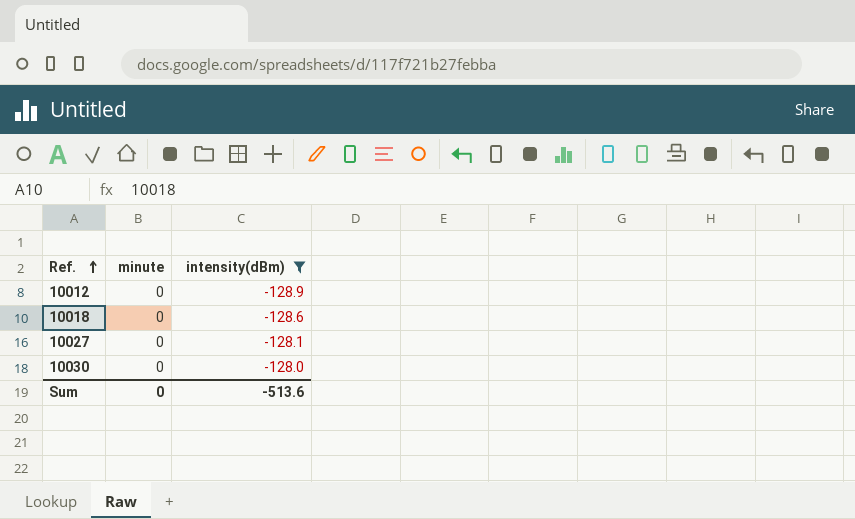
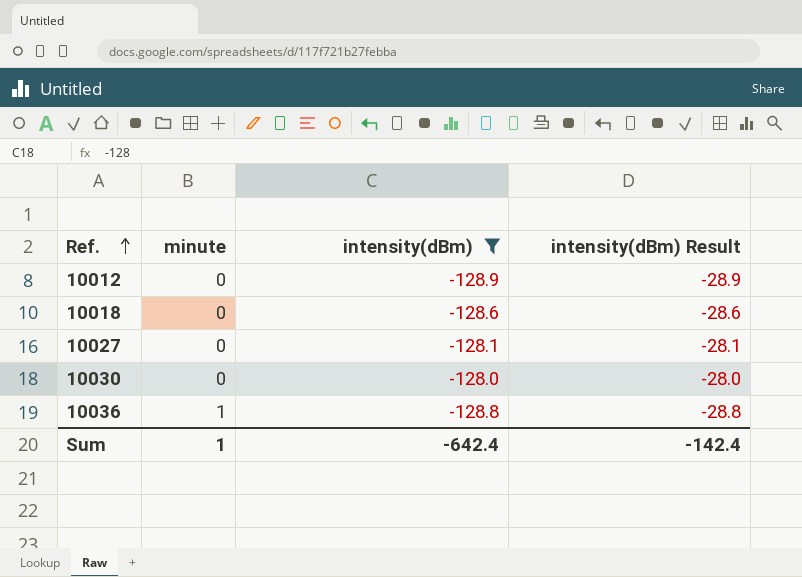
column intensity(dBm) Result | formula: none -> [intensity(dBm)] + 100
row 10036: none -> 1 | -128.8 | -28.8
Sum | minute: 0 -> 1
Sum | intensity(dBm): -513.6 -> -642.4

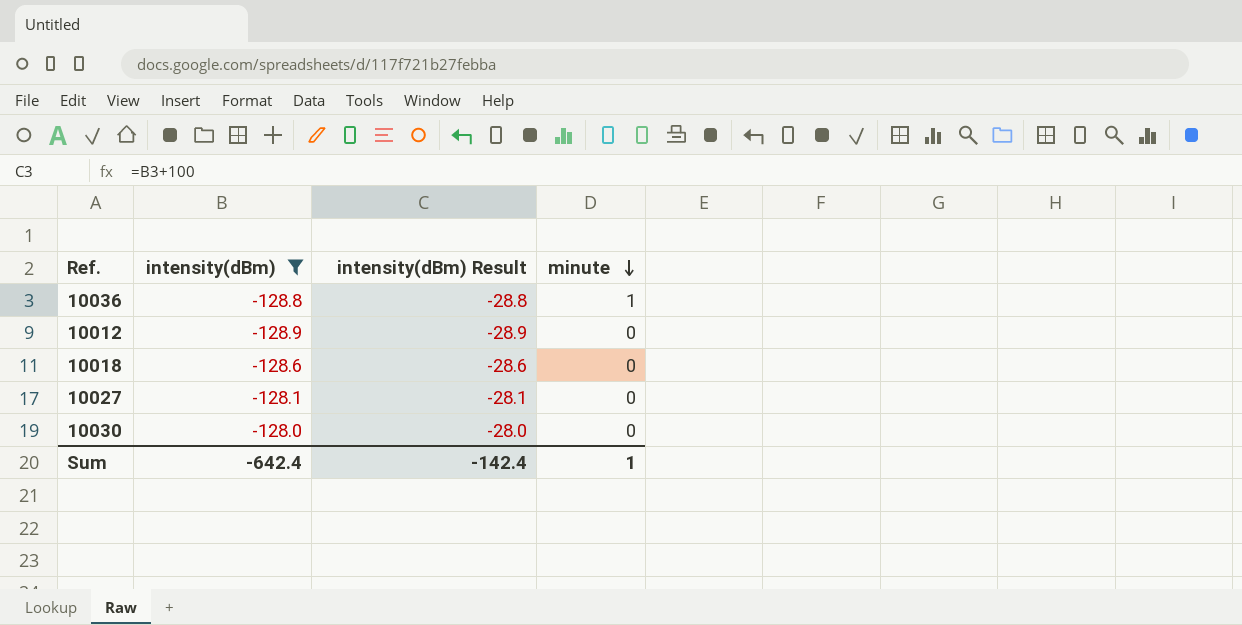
row order: Ref. ascending -> minute descending
column minute | position: 2 -> 4

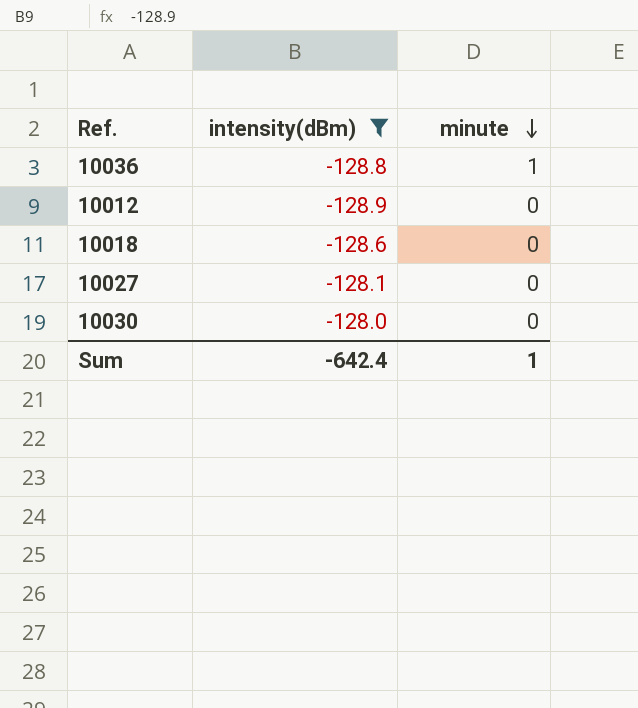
column intensity(dBm) Result | formula: [intensity(dBm)] + 100 -> none

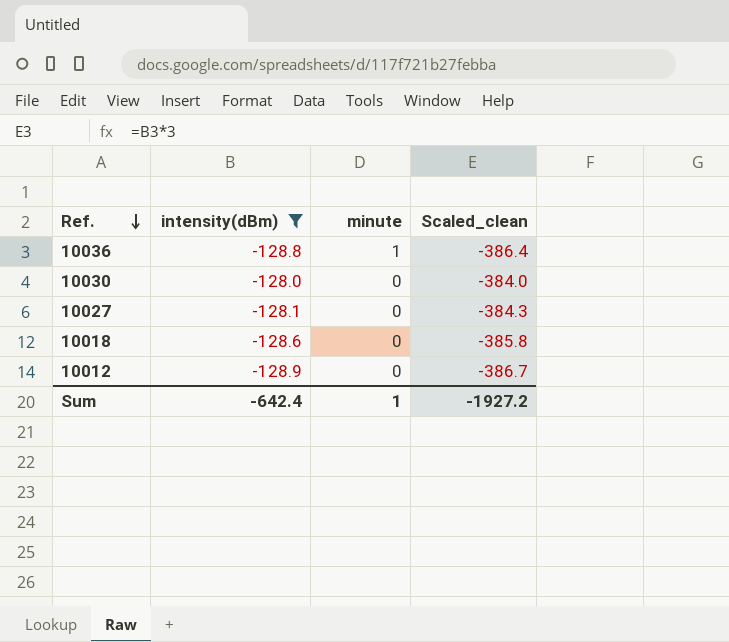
row order: minute descending -> Ref. descending
column Scaled_clean | formula: none -> [intensity(dBm)] * 3

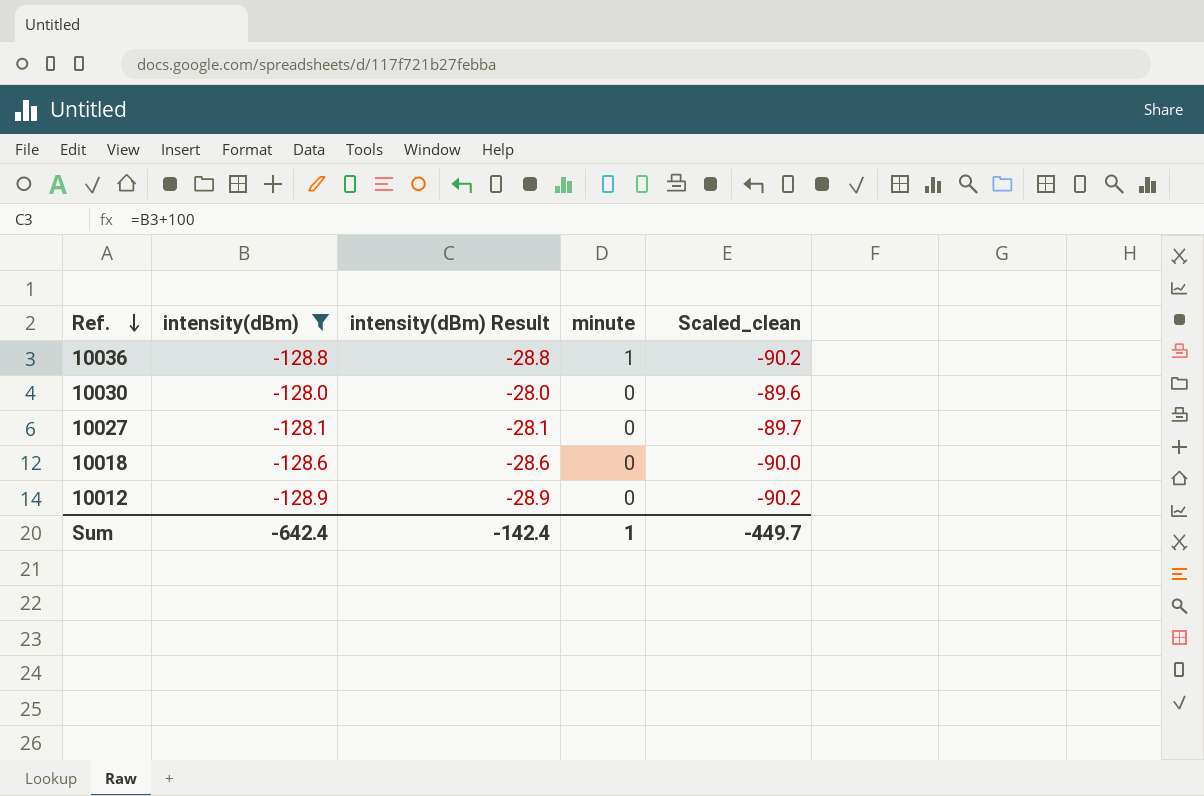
column intensity(dBm) Result | formula: none -> [intensity(dBm)] + 100
column Scaled_clean | formula: [intensity(dBm)] * 3 -> [intensity(dBm)] * 0.7
Sum | Scaled_clean: -1927.2 -> -449.7

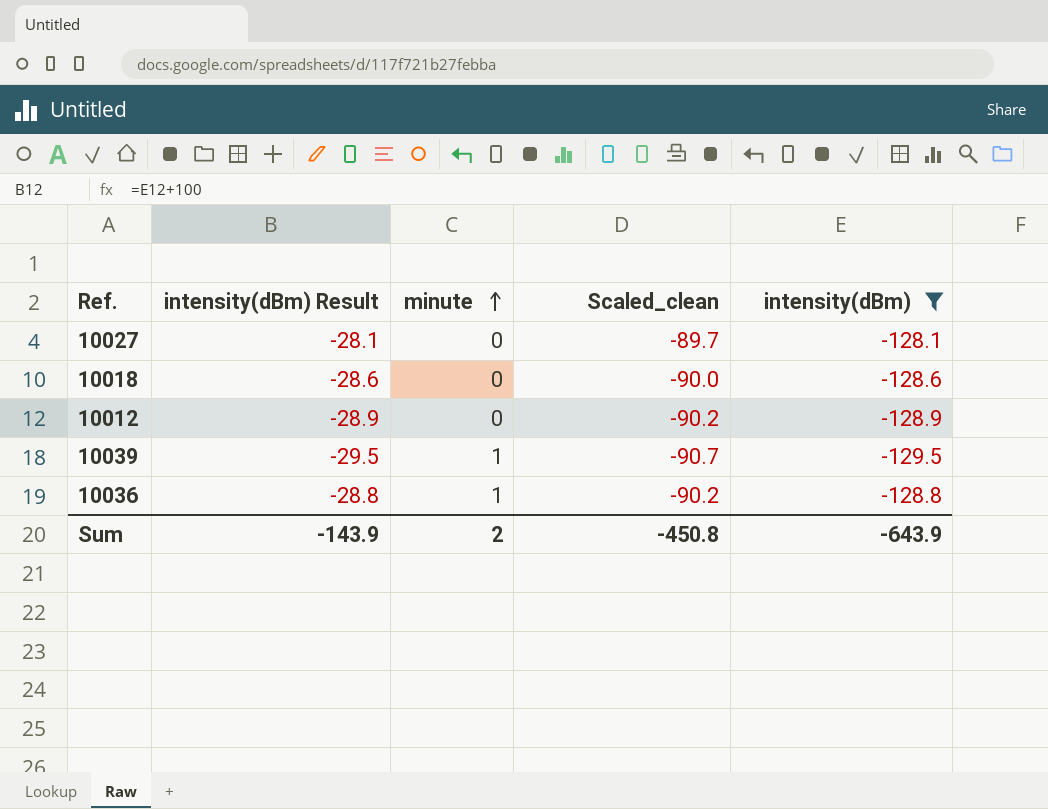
row order: Ref. descending -> minute ascending
column intensity(dBm) | position: 2 -> 5
row 10030: -128.0 | -28.0 | 0 | -89.6 -> none
row 10039: none -> -29.5 | 1 | -90.7 | -129.5
Sum | intensity(dBm) Result: -142.4 -> -143.9
Sum | minute: 1 -> 2
Sum | Scaled_clean: -449.7 -> -450.8
Sum | intensity(dBm): -642.4 -> -643.9

